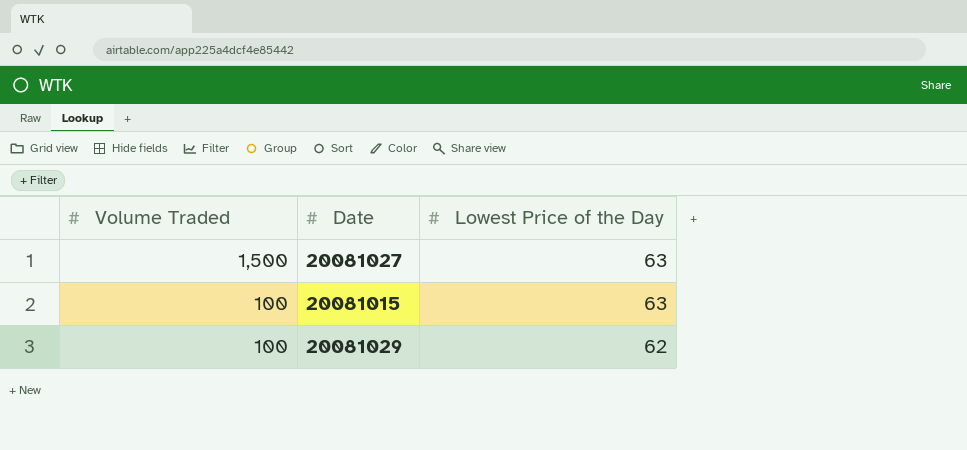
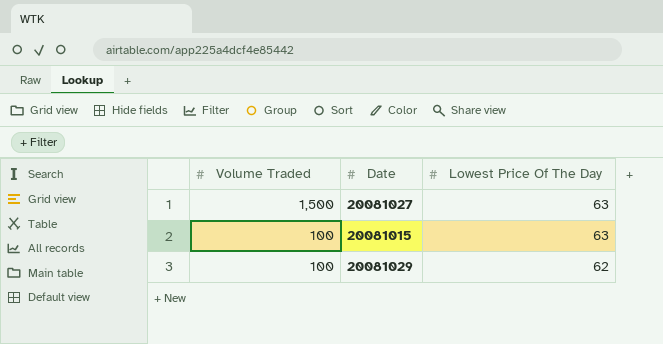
column name: Lowest Price of the Day -> Lowest Price Of The Day

